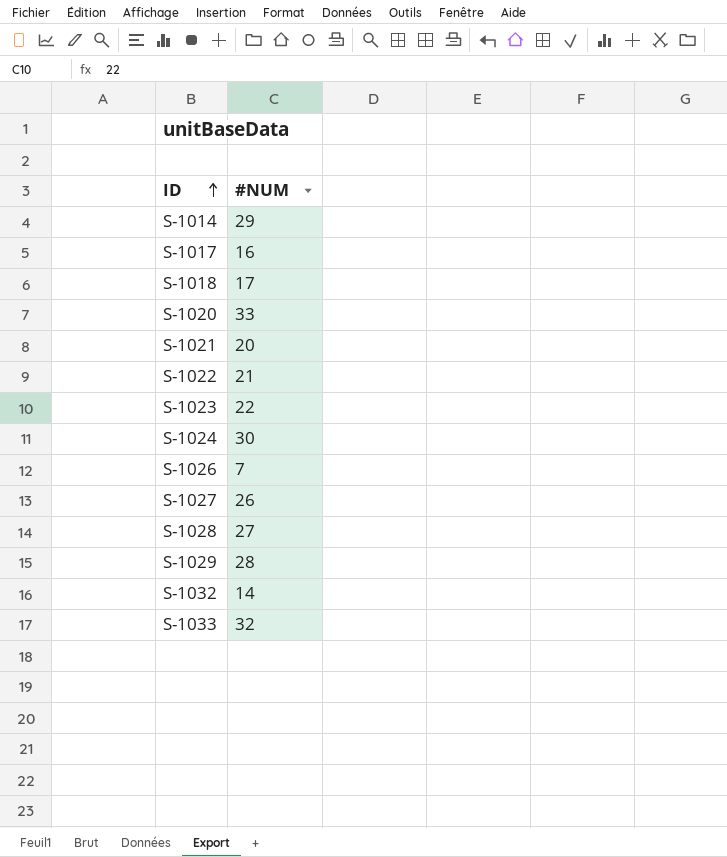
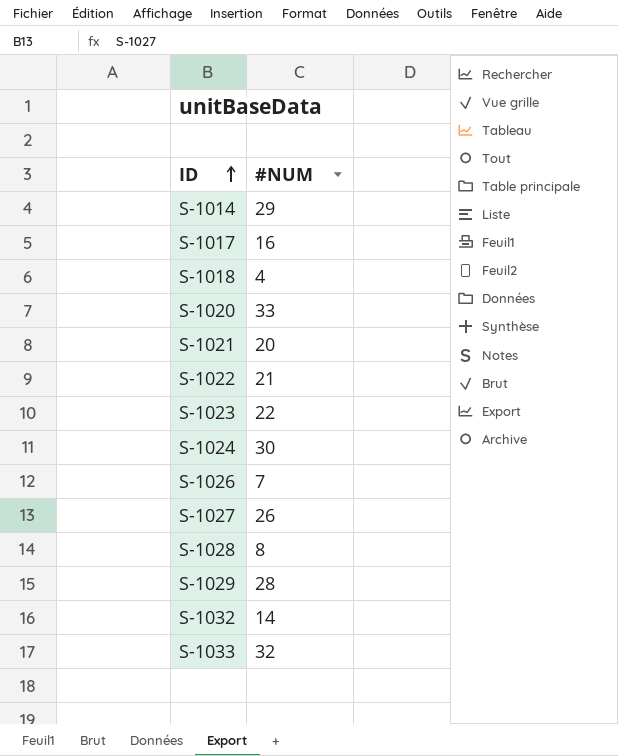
S-1018 | #NUM: 17 -> 4
S-1028 | #NUM: 27 -> 8

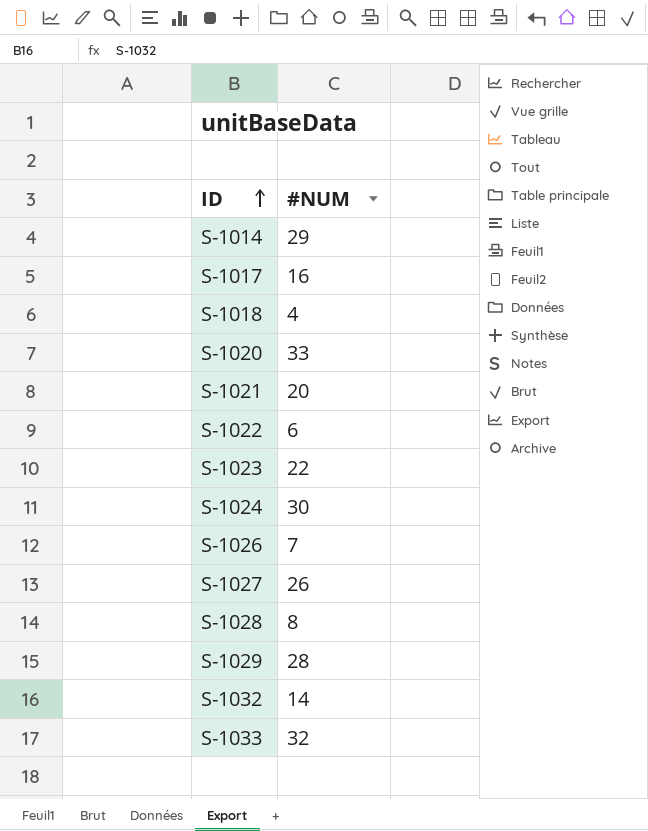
S-1022 | #NUM: 21 -> 6

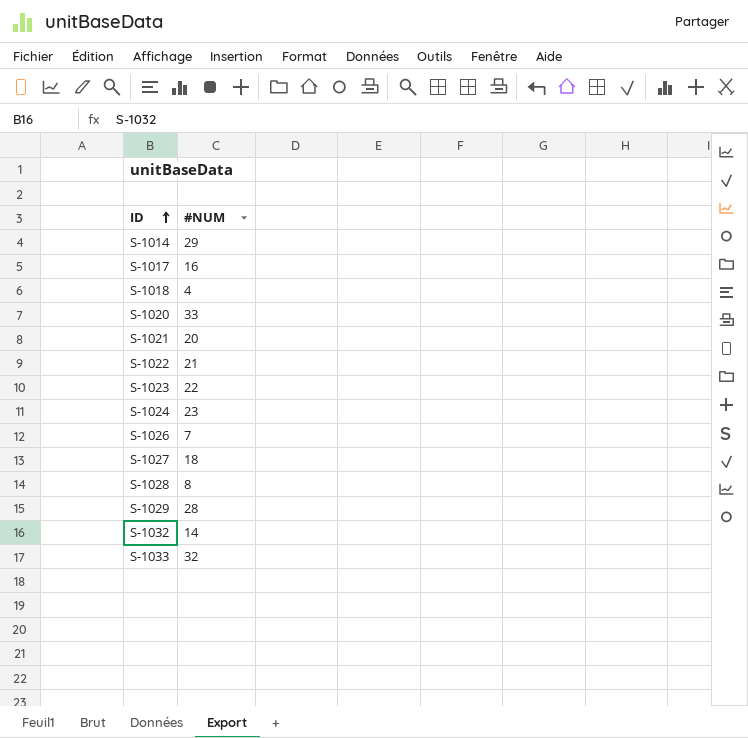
S-1022 | #NUM: 6 -> 21
S-1024 | #NUM: 30 -> 23
S-1027 | #NUM: 26 -> 18

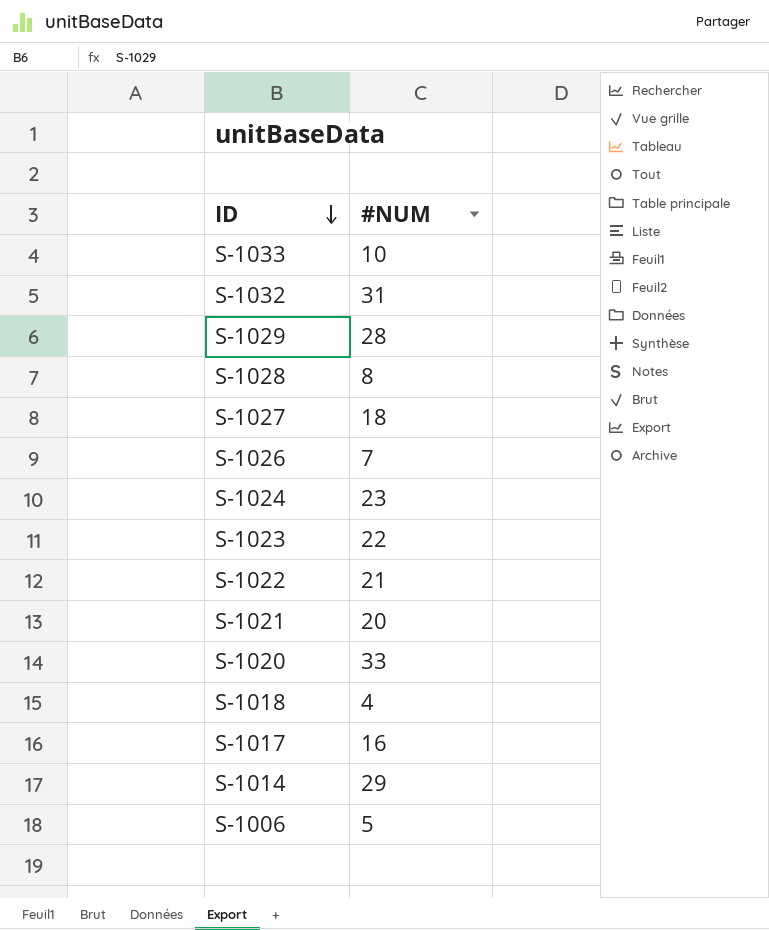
row order: ID ascending -> ID descending
S-1033 | #NUM: 32 -> 10
S-1032 | #NUM: 14 -> 31
row S-1006: none -> 5

